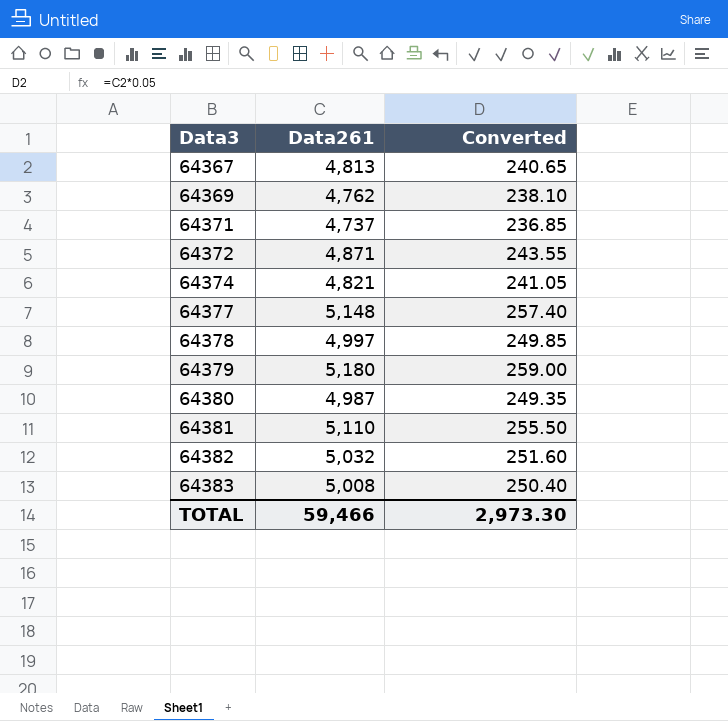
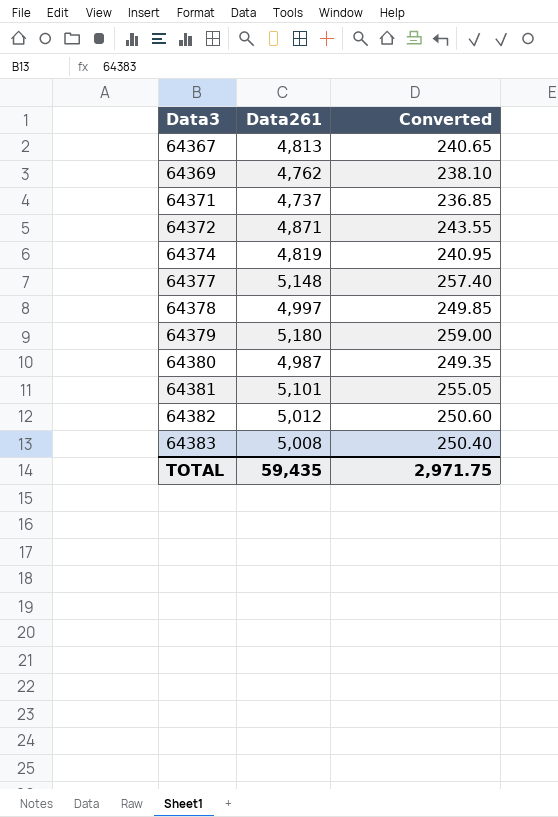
64374 | Data261: 4,821 -> 4,819
64374 | Converted: 241.05 -> 240.95
64381 | Data261: 5,110 -> 5,101
64381 | Converted: 255.50 -> 255.05
64382 | Data261: 5,032 -> 5,012
64382 | Converted: 251.60 -> 250.60
TOTAL | Data261: 59,466 -> 59,435
TOTAL | Converted: 2,973.30 -> 2,971.75

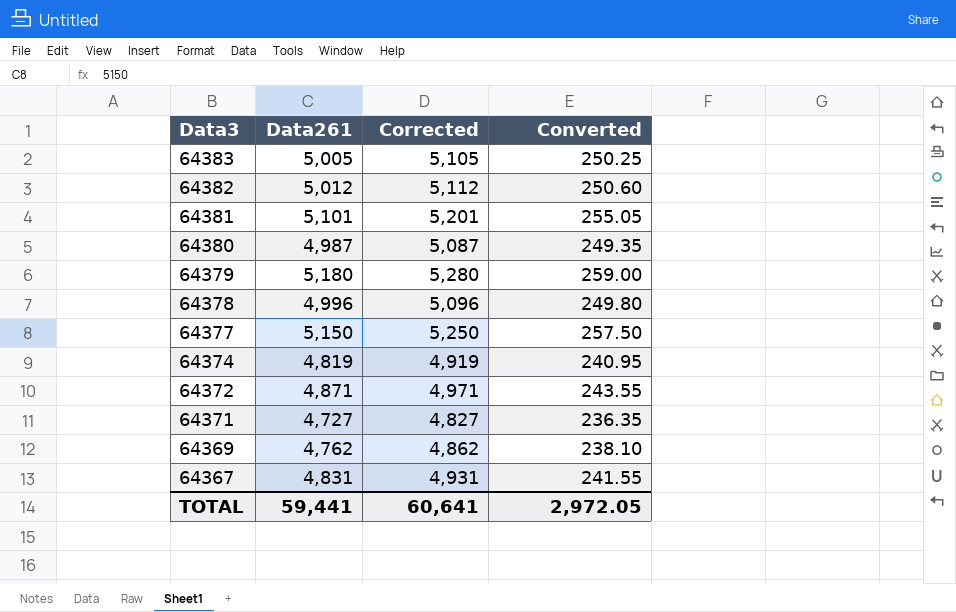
row order: Data3 ascending -> Data3 descending
column Corrected | formula: none -> [Data261] + 100
64383 | Data261: 5,008 -> 5,005
64383 | Converted: 250.40 -> 250.25
64378 | Data261: 4,997 -> 4,996
64378 | Converted: 249.85 -> 249.80
64377 | Data261: 5,148 -> 5,150
64377 | Converted: 257.40 -> 257.50
64371 | Data261: 4,737 -> 4,727
64371 | Converted: 236.85 -> 236.35
64367 | Data261: 4,813 -> 4,831
64367 | Converted: 240.65 -> 241.55
TOTAL | Data261: 59,435 -> 59,441
TOTAL | Converted: 2,971.75 -> 2,972.05

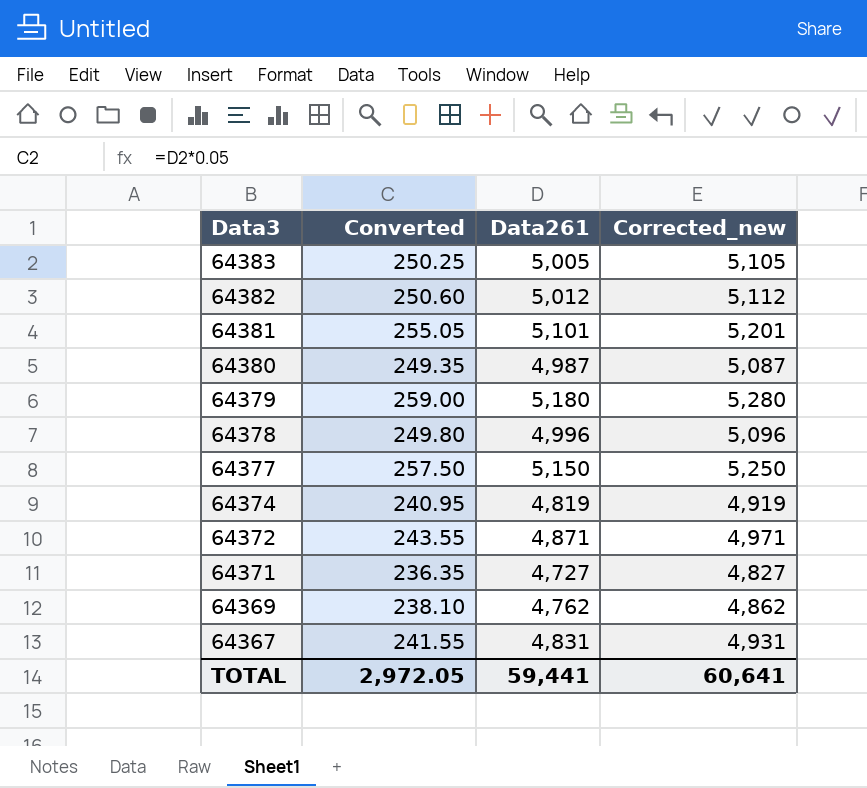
column Converted | position: 4 -> 2
column name: Corrected -> Corrected_new

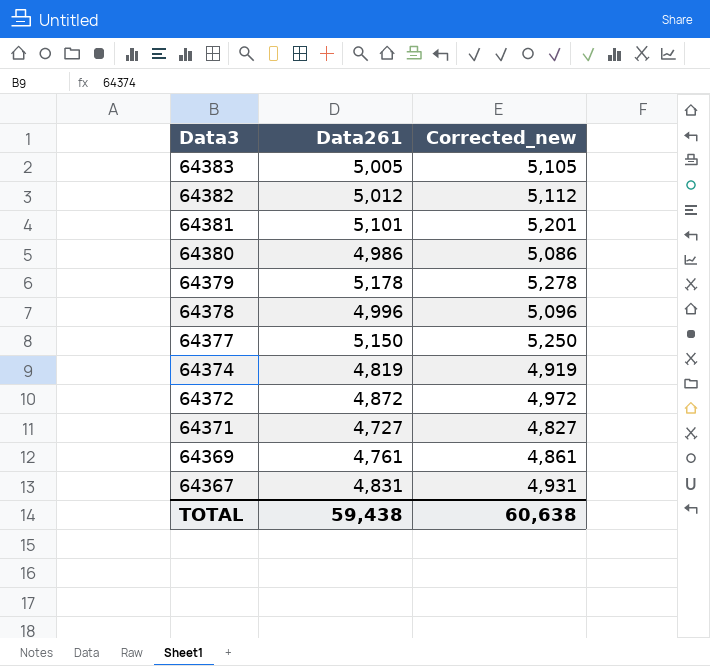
column Converted | formula: [Data261] * 0.05 -> none
64380 | Data261: 4,987 -> 4,986
64380 | Corrected_new: 5,087 -> 5,086
64379 | Data261: 5,180 -> 5,178
64379 | Corrected_new: 5,280 -> 5,278
64372 | Data261: 4,871 -> 4,872
64372 | Corrected_new: 4,971 -> 4,972
64369 | Data261: 4,762 -> 4,761
64369 | Corrected_new: 4,862 -> 4,861
TOTAL | Data261: 59,441 -> 59,438
TOTAL | Corrected_new: 60,641 -> 60,638

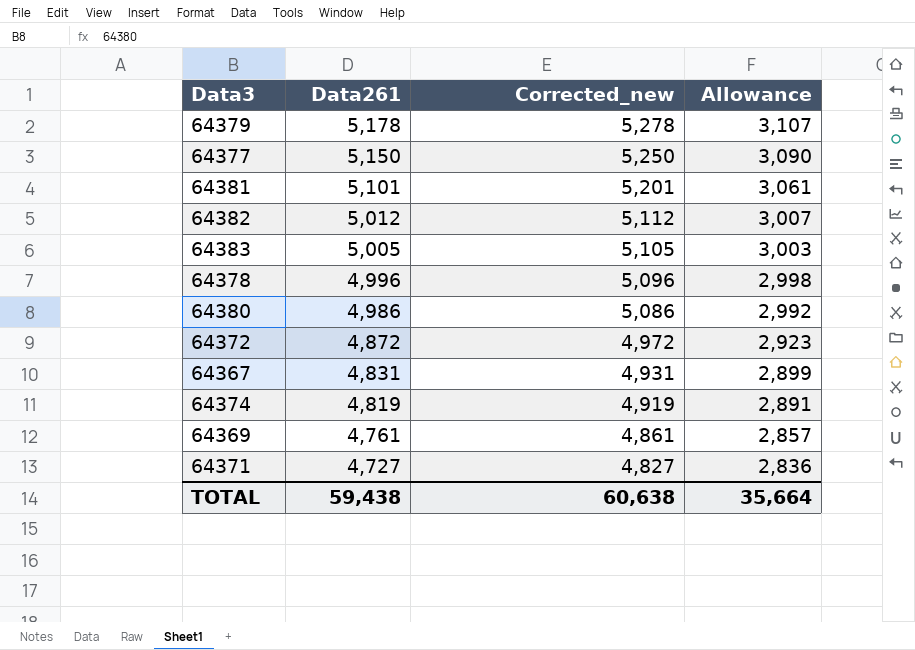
row order: Data3 descending -> Data261 descending
column Allowance | formula: none -> [Data261] * 0.6

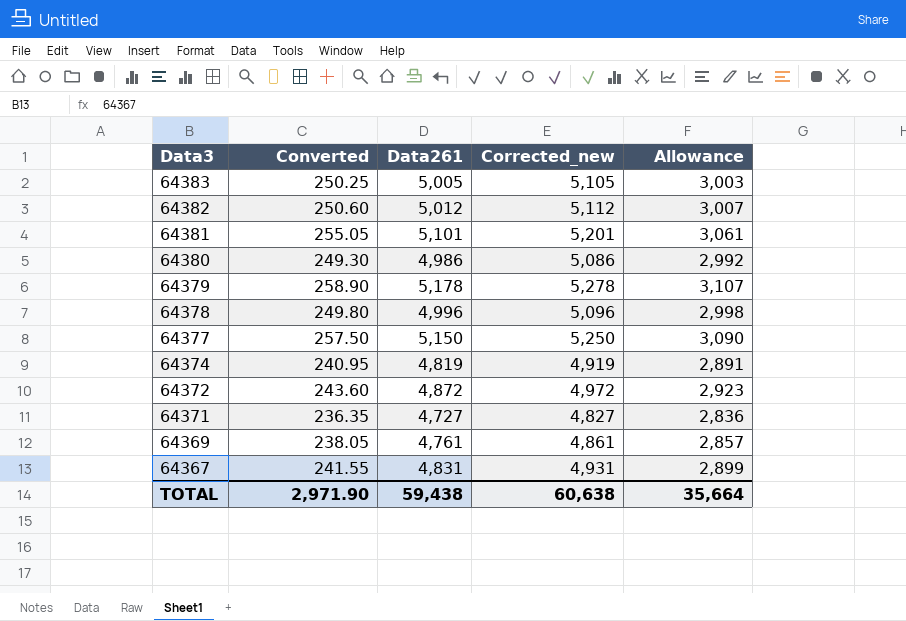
row order: Data261 descending -> Data3 descending
column Converted | formula: none -> [Data261] * 0.05

